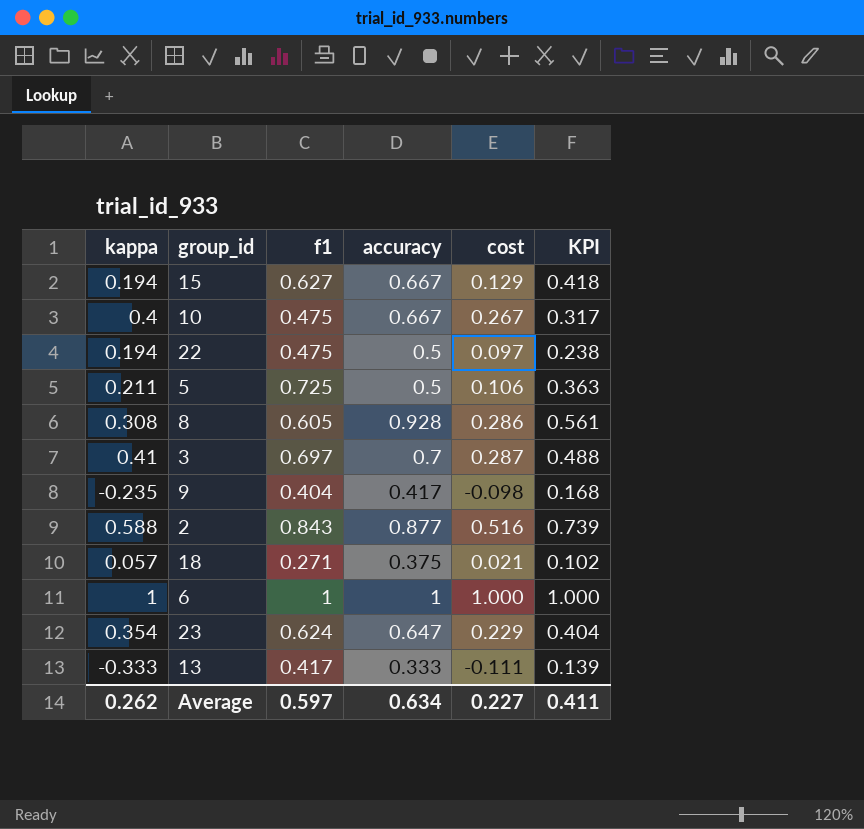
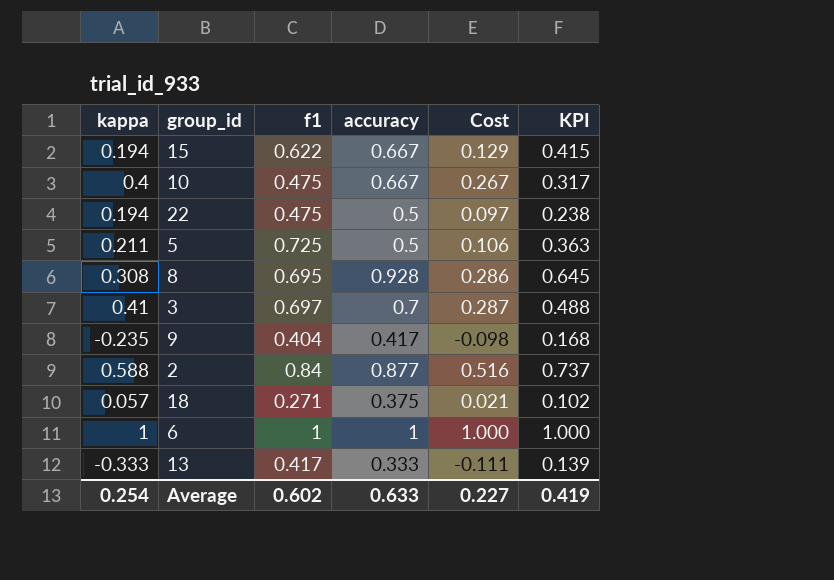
column name: cost -> Cost
row 23: 0.354 | 0.624 | 0.647 | 0.229 | 0.404 -> none
15 | f1: 0.627 -> 0.622
15 | KPI: 0.418 -> 0.415
8 | f1: 0.605 -> 0.695
8 | KPI: 0.561 -> 0.645
2 | f1: 0.843 -> 0.84
2 | KPI: 0.739 -> 0.737
Average | kappa: 0.262 -> 0.254
Average | f1: 0.597 -> 0.602
Average | accuracy: 0.634 -> 0.633
Average | KPI: 0.411 -> 0.419

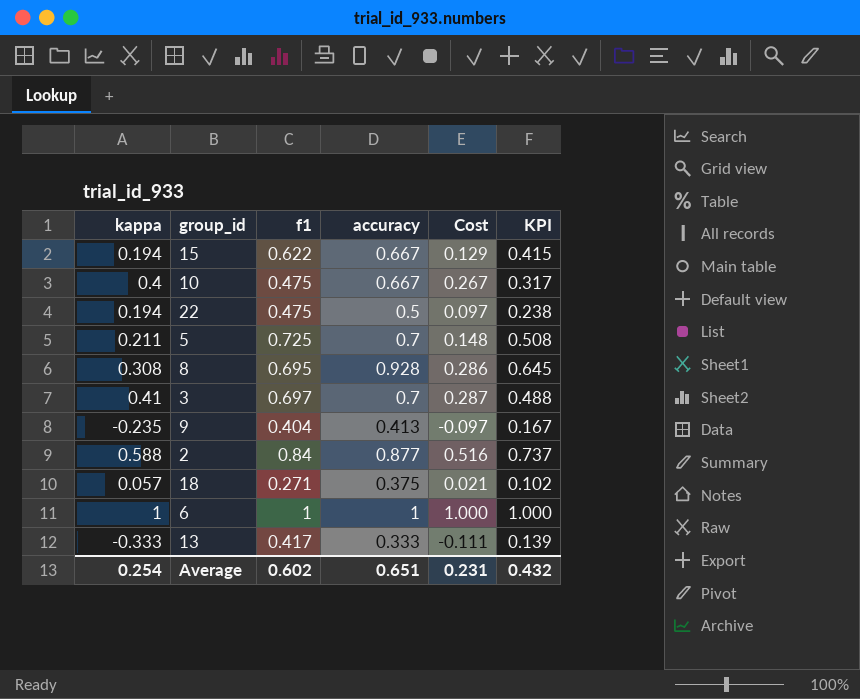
5 | accuracy: 0.5 -> 0.7
5 | Cost: 0.106 -> 0.148
5 | KPI: 0.363 -> 0.508
9 | accuracy: 0.417 -> 0.413
9 | Cost: -0.098 -> -0.097
9 | KPI: 0.168 -> 0.167
Average | accuracy: 0.633 -> 0.651
Average | Cost: 0.227 -> 0.231
Average | KPI: 0.419 -> 0.432

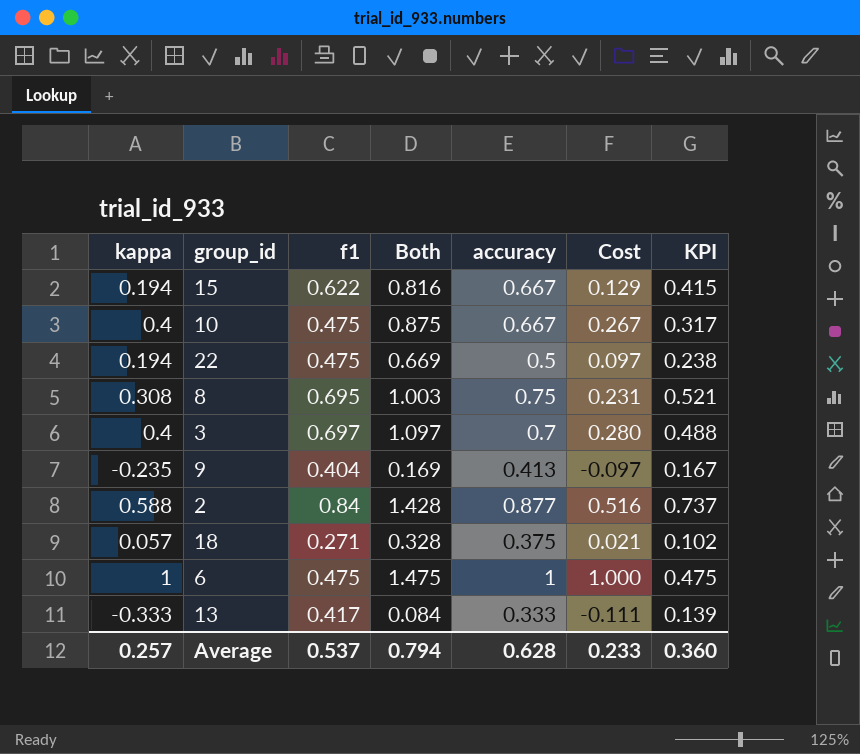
column Both | formula: none -> [kappa] + [f1]
row 5: 0.211 | 0.725 | 0.7 | 0.148 | 0.508 -> none
8 | accuracy: 0.928 -> 0.75
8 | Cost: 0.286 -> 0.231
8 | KPI: 0.645 -> 0.521
3 | kappa: 0.41 -> 0.4
3 | Cost: 0.287 -> 0.280
6 | f1: 1 -> 0.475
6 | KPI: 1.000 -> 0.475
Average | kappa: 0.254 -> 0.257
Average | f1: 0.602 -> 0.537
Average | accuracy: 0.651 -> 0.628
Average | Cost: 0.231 -> 0.233
Average | KPI: 0.432 -> 0.360

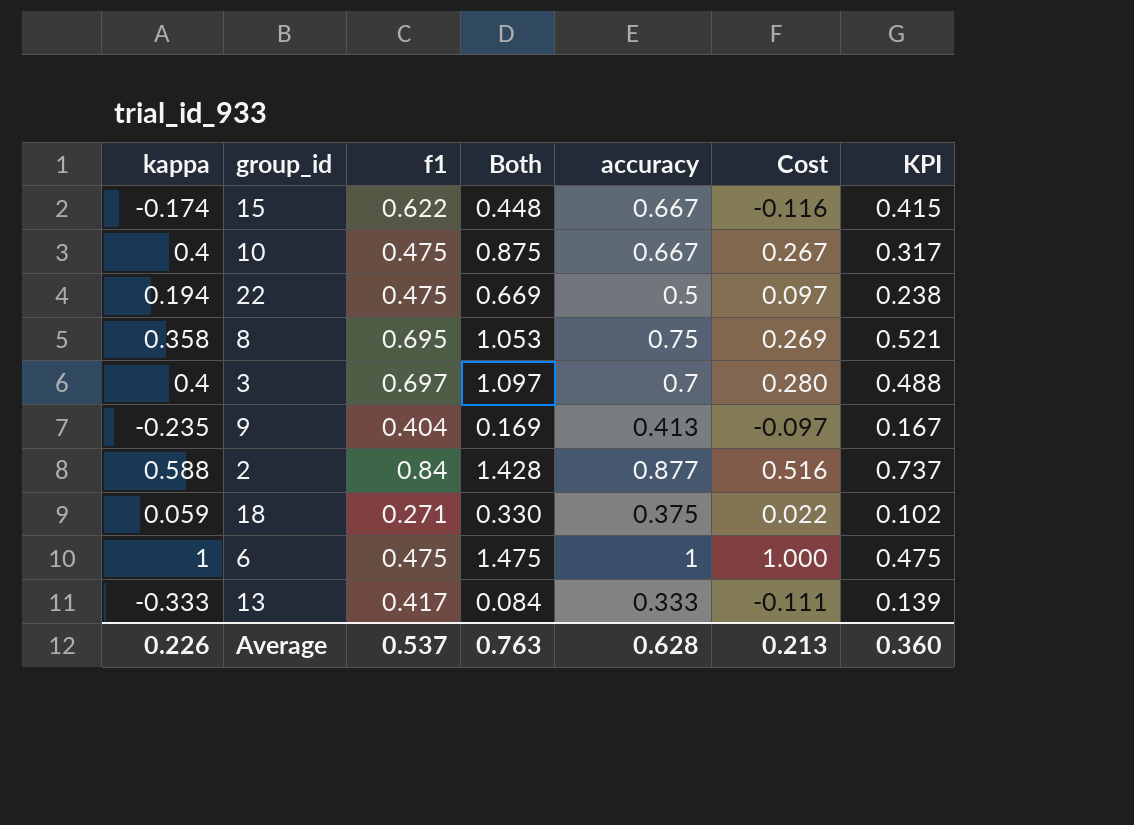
15 | kappa: 0.194 -> -0.174
15 | Both: 0.816 -> 0.448
15 | Cost: 0.129 -> -0.116
8 | kappa: 0.308 -> 0.358
8 | Both: 1.003 -> 1.053
8 | Cost: 0.231 -> 0.269
18 | kappa: 0.057 -> 0.059
18 | Both: 0.328 -> 0.330
18 | Cost: 0.021 -> 0.022
Average | kappa: 0.257 -> 0.226
Average | Both: 0.794 -> 0.763
Average | Cost: 0.233 -> 0.213

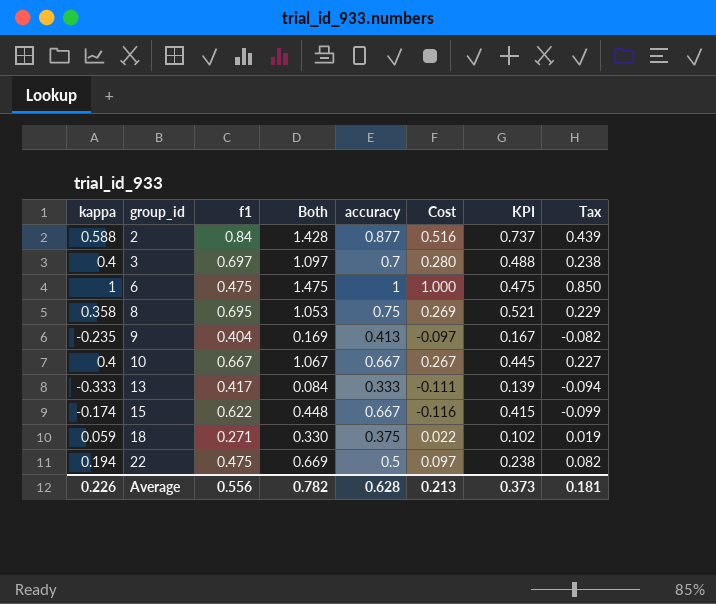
row order: none -> group_id ascending
column Tax | formula: none -> [Cost] * 0.85
10 | f1: 0.475 -> 0.667
10 | Both: 0.875 -> 1.067
10 | KPI: 0.317 -> 0.445
Average | f1: 0.537 -> 0.556
Average | Both: 0.763 -> 0.782
Average | KPI: 0.360 -> 0.373

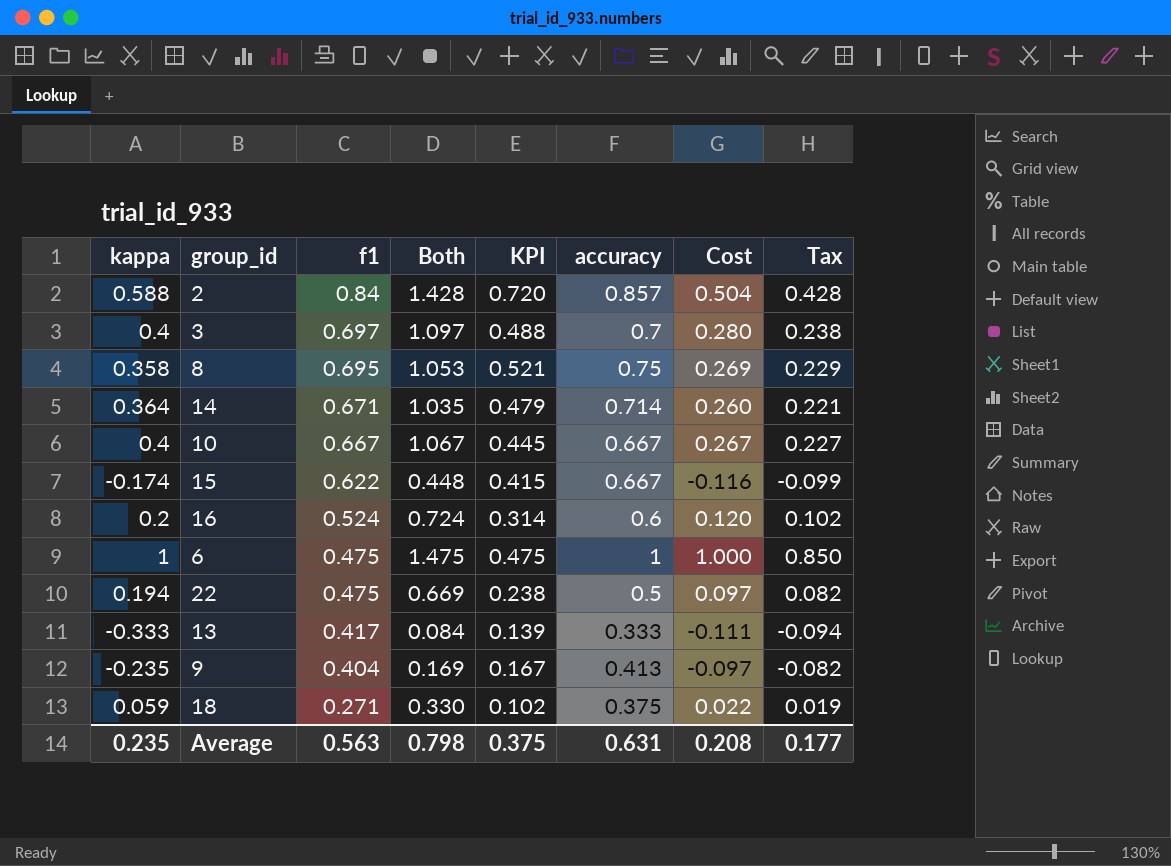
row order: group_id ascending -> f1 descending
column KPI | position: 7 -> 5
2 | KPI: 0.737 -> 0.720
2 | accuracy: 0.877 -> 0.857
2 | Cost: 0.516 -> 0.504
2 | Tax: 0.439 -> 0.428
row 14: none -> 0.364 | 0.671 | 1.035 | 0.479 | 0.714 | 0.260 | 0.221
row 16: none -> 0.2 | 0.524 | 0.724 | 0.314 | 0.6 | 0.120 | 0.102
Average | kappa: 0.226 -> 0.235
Average | f1: 0.556 -> 0.563
Average | Both: 0.782 -> 0.798
Average | KPI: 0.373 -> 0.375
Average | accuracy: 0.628 -> 0.631
Average | Cost: 0.213 -> 0.208
Average | Tax: 0.181 -> 0.177

